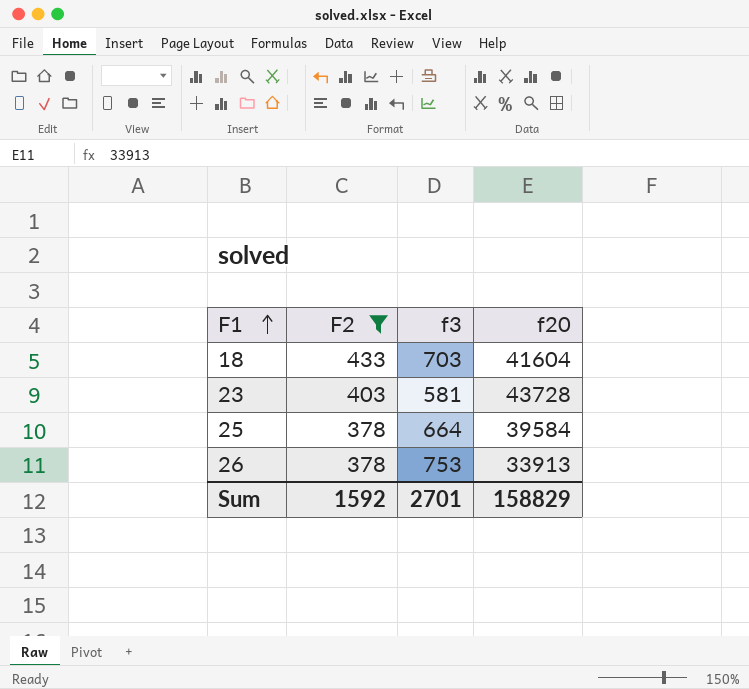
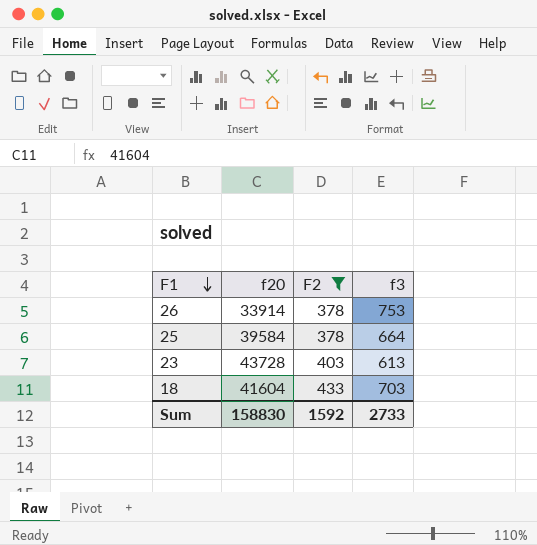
row order: F1 ascending -> F1 descending
column f20 | position: 4 -> 2
26 | f20: 33913 -> 33914
23 | f3: 581 -> 613
Sum | f20: 158829 -> 158830
Sum | f3: 2701 -> 2733

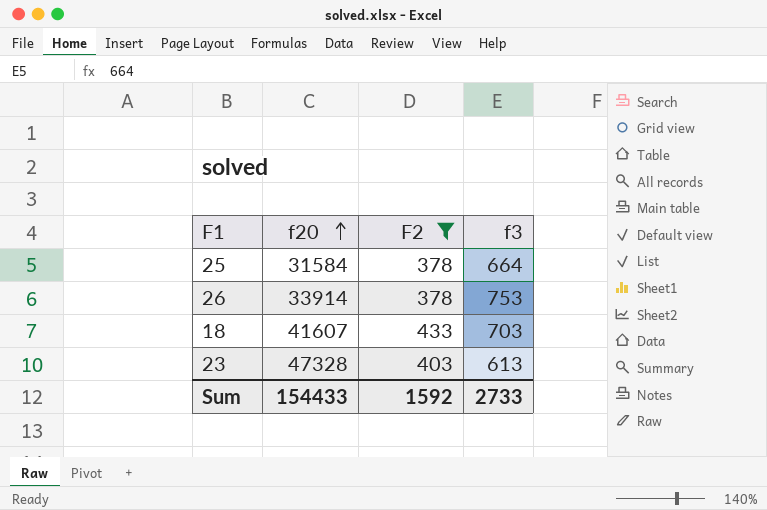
row order: F1 descending -> f20 ascending
25 | f20: 39584 -> 31584
18 | f20: 41604 -> 41607
23 | f20: 43728 -> 47328
Sum | f20: 158830 -> 154433

